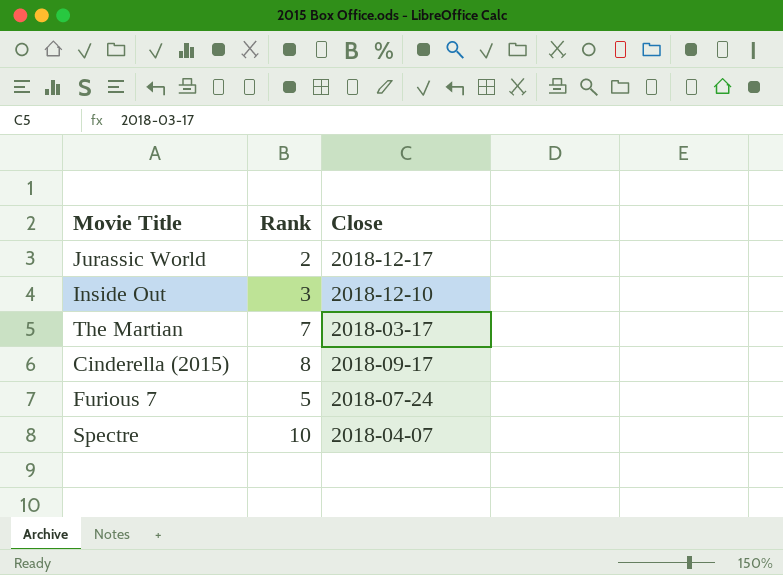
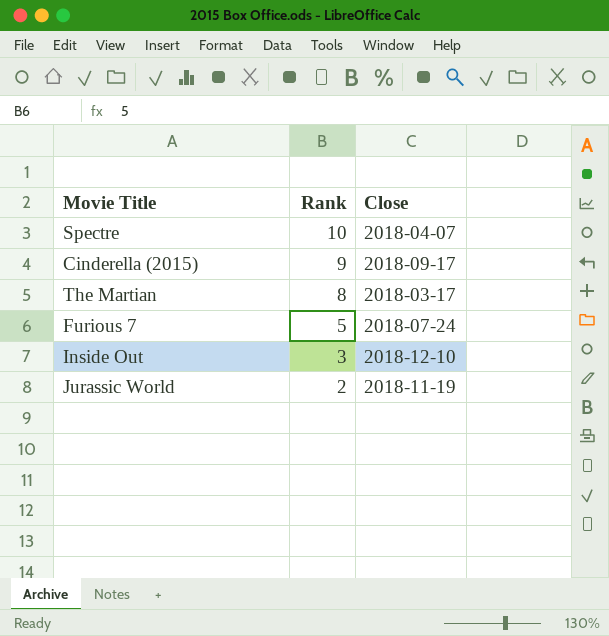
row order: none -> Rank descending
Cinderella (2015) | Rank: 8 -> 9
The Martian | Rank: 7 -> 8
Jurassic World | Close: 2018-12-17 -> 2018-11-19

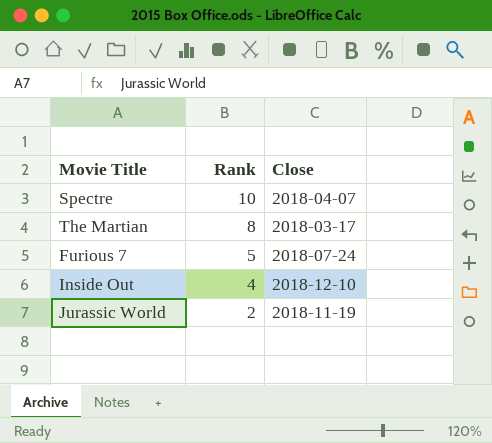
row Cinderella (2015): 9 | 2018-09-17 -> none
Inside Out | Rank: 3 -> 4

